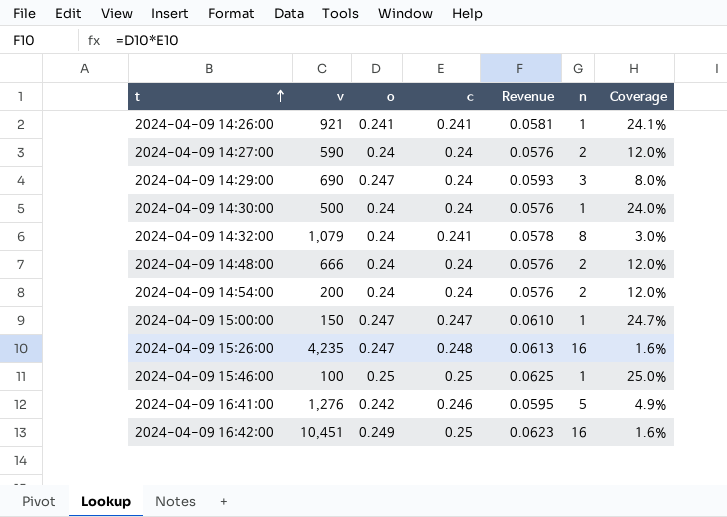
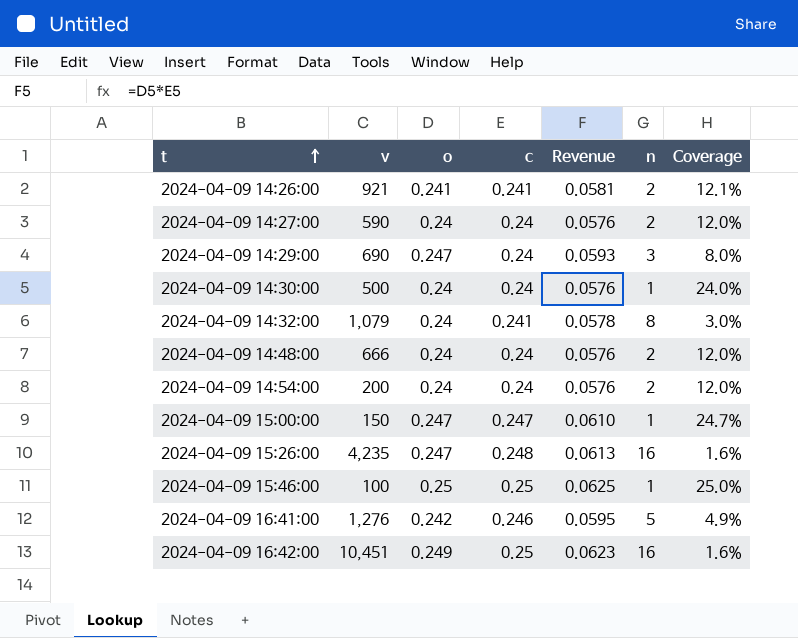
2024-04-09 14:26:00 | n: 1 -> 2
2024-04-09 14:26:00 | Coverage: 24.1% -> 12.1%

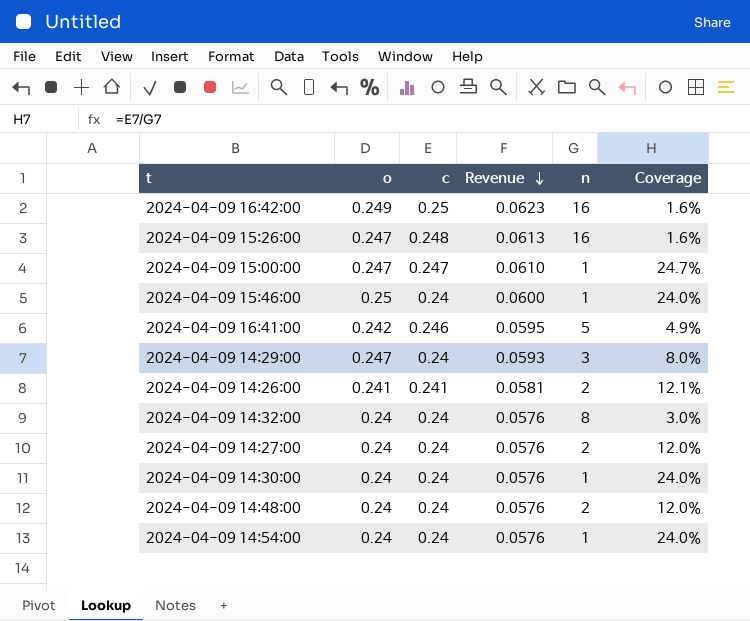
row order: t ascending -> Revenue descending
column v | position: 2 -> none
2024-04-09 15:46:00 | c: 0.25 -> 0.24
2024-04-09 15:46:00 | Revenue: 0.0625 -> 0.0600
2024-04-09 15:46:00 | Coverage: 25.0% -> 24.0%
2024-04-09 14:32:00 | c: 0.241 -> 0.24
2024-04-09 14:32:00 | Revenue: 0.0578 -> 0.0576
2024-04-09 14:54:00 | n: 2 -> 1
2024-04-09 14:54:00 | Coverage: 12.0% -> 24.0%

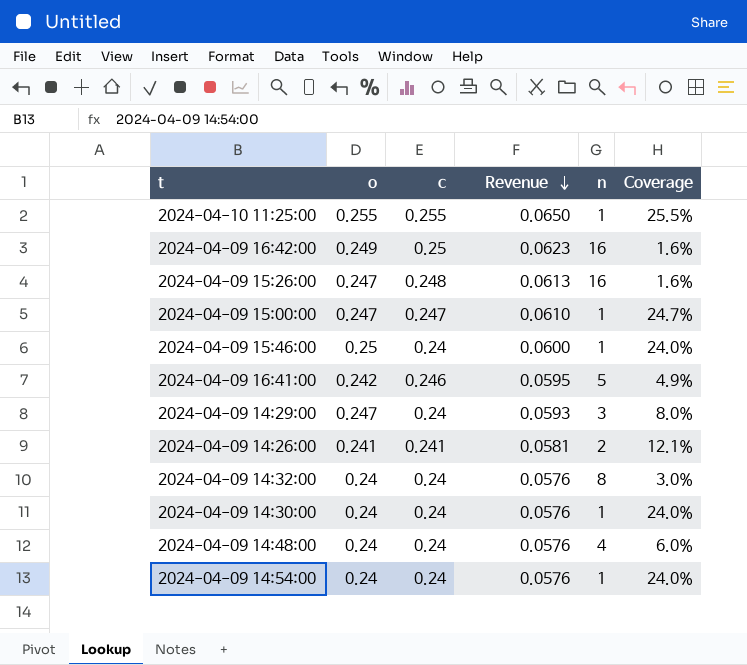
row 2024-04-09 14:27:00: 0.24 | 0.24 | 0.0576 | 2 | 12.0% -> none
row 2024-04-10 11:25:00: none -> 0.255 | 0.255 | 0.0650 | 1 | 25.5%
2024-04-09 14:48:00 | n: 2 -> 4
2024-04-09 14:48:00 | Coverage: 12.0% -> 6.0%

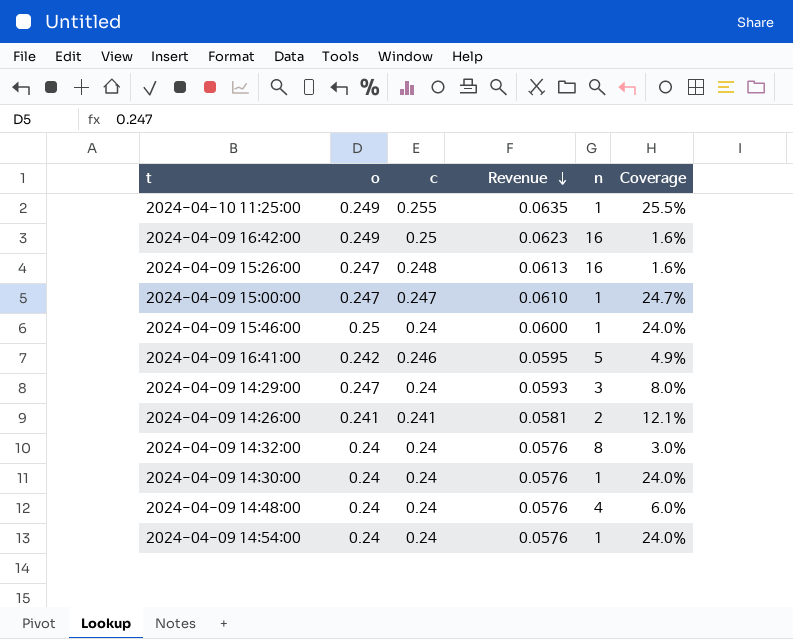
2024-04-10 11:25:00 | o: 0.255 -> 0.249
2024-04-10 11:25:00 | Revenue: 0.0650 -> 0.0635

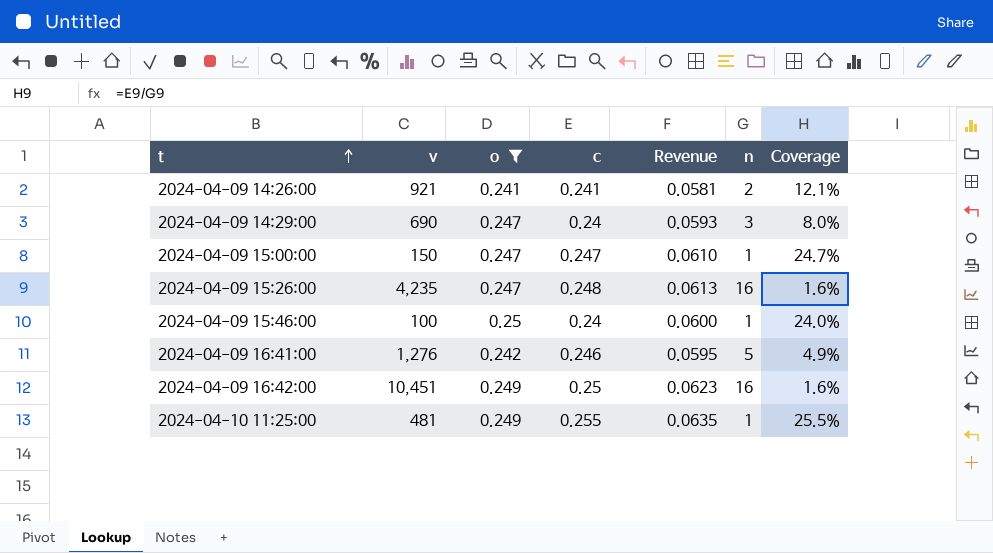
filter: none -> o != 0.24
row order: Revenue descending -> t ascending
column v | position: none -> 2

